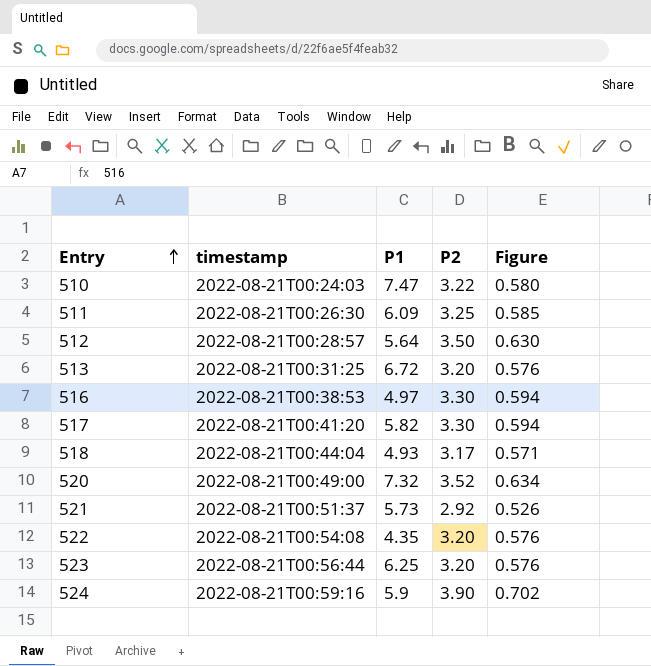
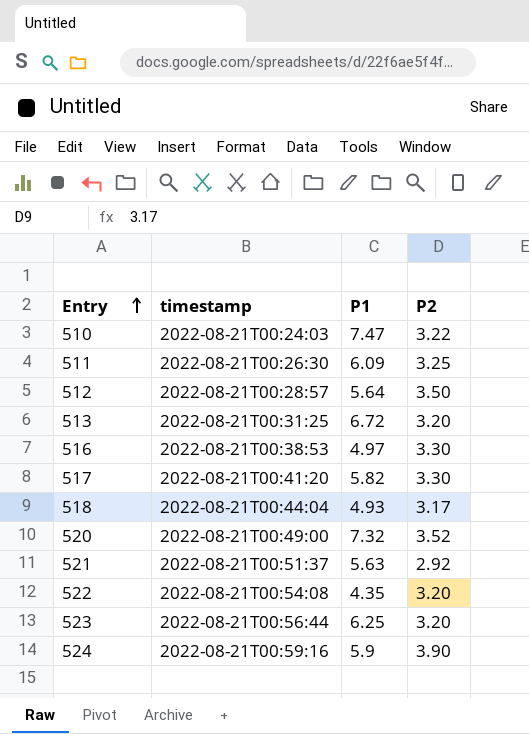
column Figure | formula: [P2] * 0.18 -> none
521 | P1: 5.73 -> 5.63

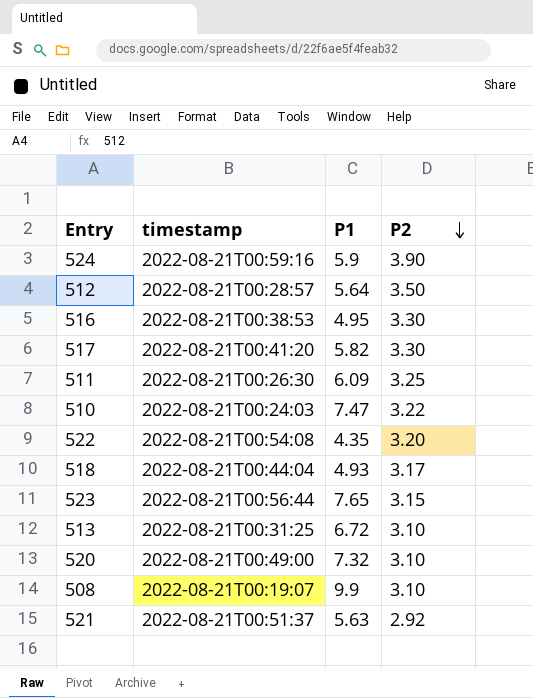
row order: Entry ascending -> P2 descending
516 | P1: 4.97 -> 4.95
523 | P1: 6.25 -> 7.65
523 | P2: 3.20 -> 3.15
513 | P2: 3.20 -> 3.10
520 | P2: 3.52 -> 3.10
row 508: none -> 2022-08-21T00:19:07 | 9.9 | 3.10

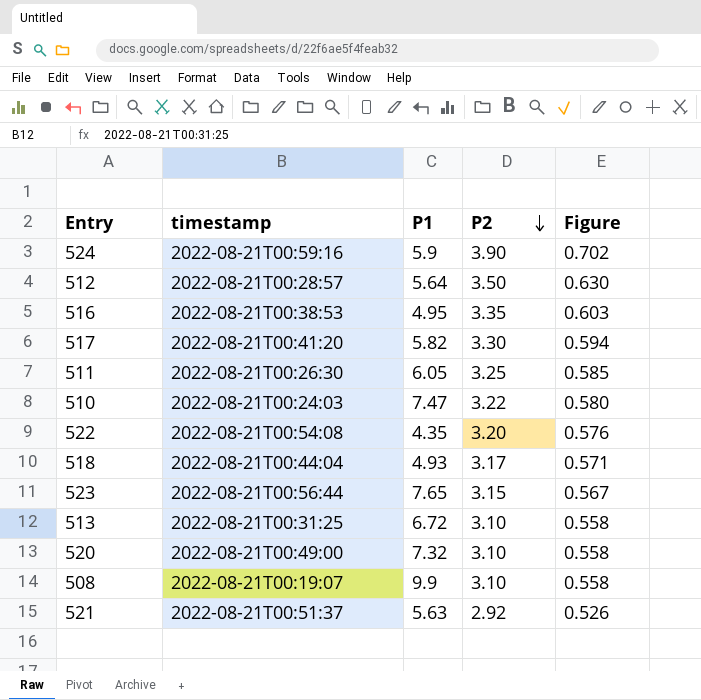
column Figure | formula: none -> [P2] * 0.18
516 | P2: 3.30 -> 3.35
511 | P1: 6.09 -> 6.05

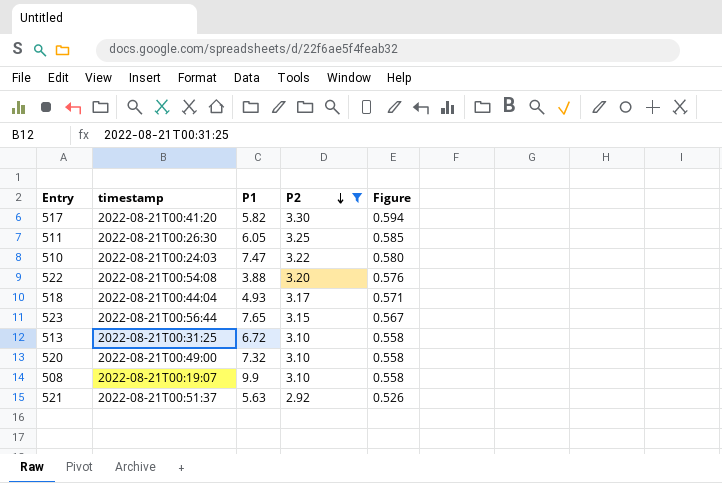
filter: none -> P2 <= 3.30
522 | P1: 4.35 -> 3.88

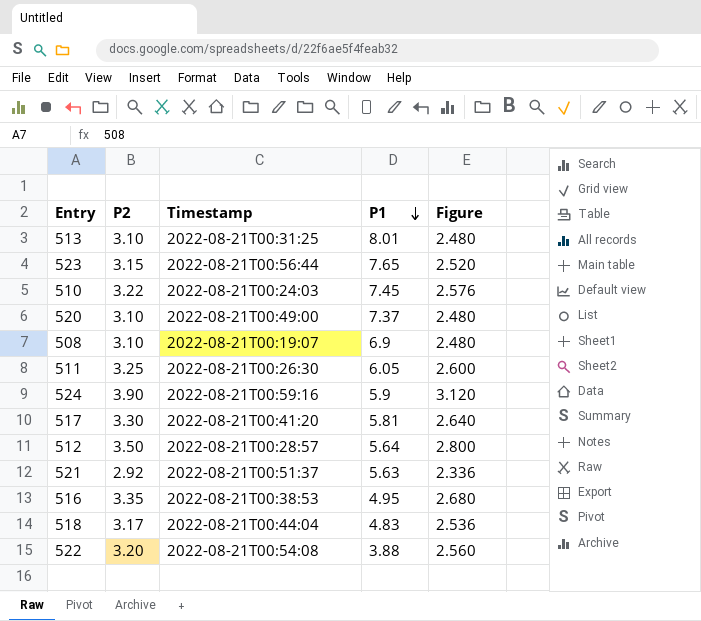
filter: P2 <= 3.30 -> none
row order: P2 descending -> P1 descending
column P2 | position: 4 -> 2
column name: timestamp -> Timestamp
column Figure | formula: [P2] * 0.18 -> [P2] * 0.8
513 | P1: 6.72 -> 8.01
510 | P1: 7.47 -> 7.45
520 | P1: 7.32 -> 7.37
508 | P1: 9.9 -> 6.9
517 | P1: 5.82 -> 5.81
518 | P1: 4.93 -> 4.83

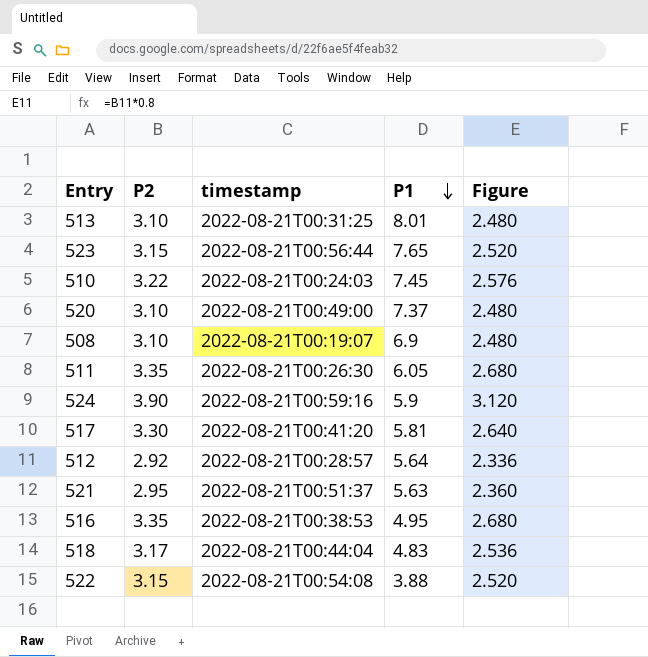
column name: Timestamp -> timestamp
511 | P2: 3.25 -> 3.35
511 | Figure: 2.600 -> 2.680
512 | P2: 3.50 -> 2.92
512 | Figure: 2.800 -> 2.336
521 | P2: 2.92 -> 2.95
521 | Figure: 2.336 -> 2.360
522 | P2: 3.20 -> 3.15
522 | Figure: 2.560 -> 2.520

